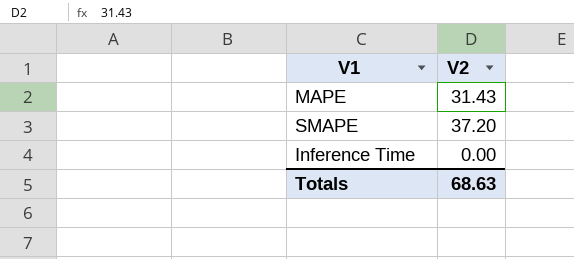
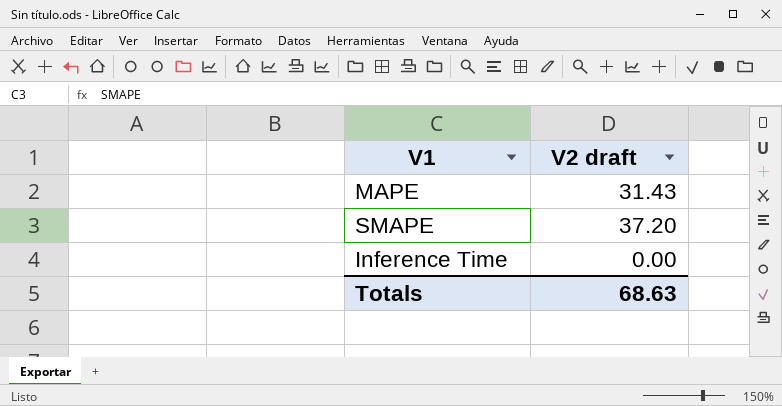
column name: V2 -> V2 draft

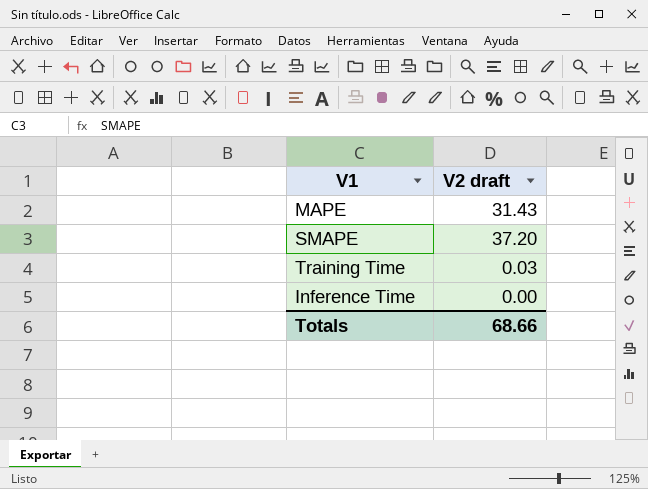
row Training Time: none -> 0.03
Totals | V2 draft: 68.63 -> 68.66

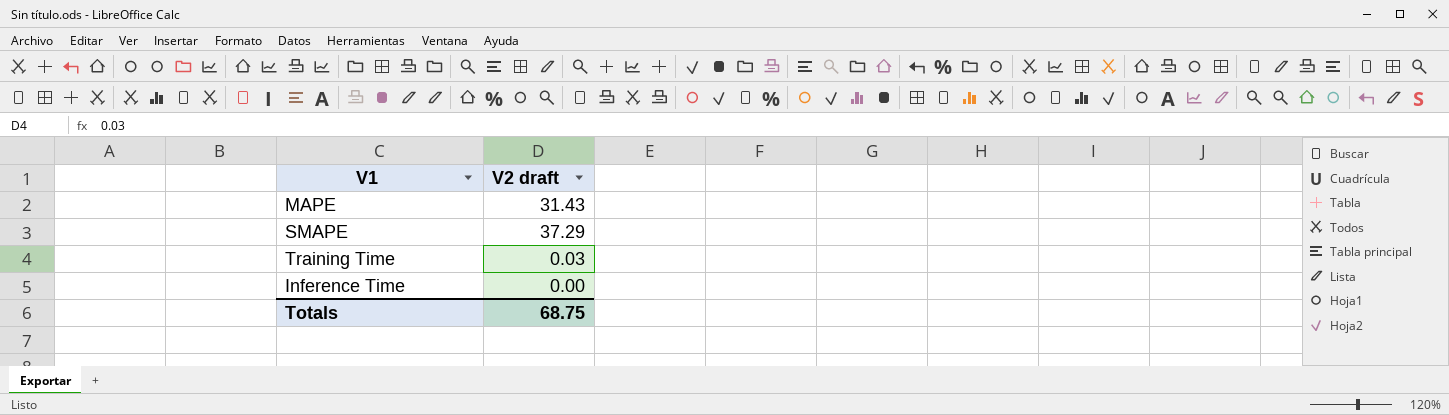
SMAPE | V2 draft: 37.20 -> 37.29
Totals | V2 draft: 68.66 -> 68.75

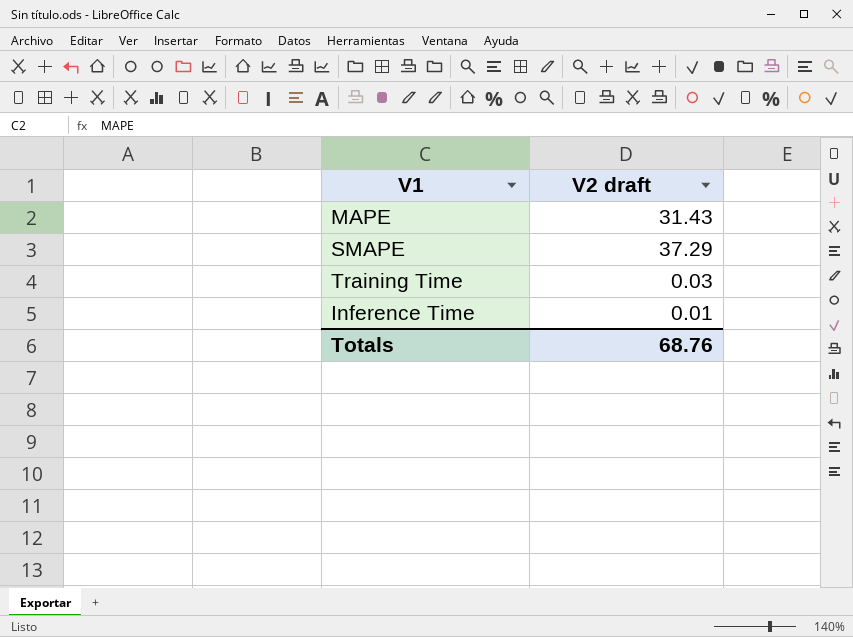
Inference Time | V2 draft: 0.00 -> 0.01
Totals | V2 draft: 68.75 -> 68.76

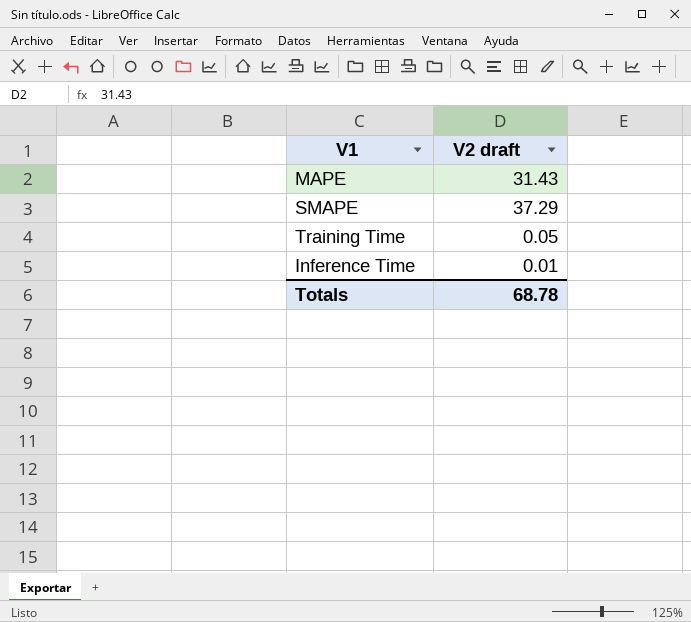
Training Time | V2 draft: 0.03 -> 0.05
Totals | V2 draft: 68.76 -> 68.78

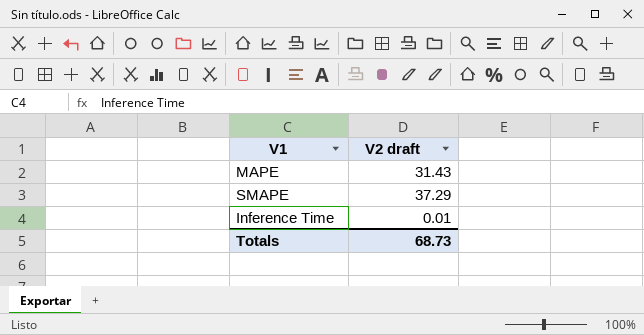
row Training Time: 0.05 -> none
Totals | V2 draft: 68.78 -> 68.73

